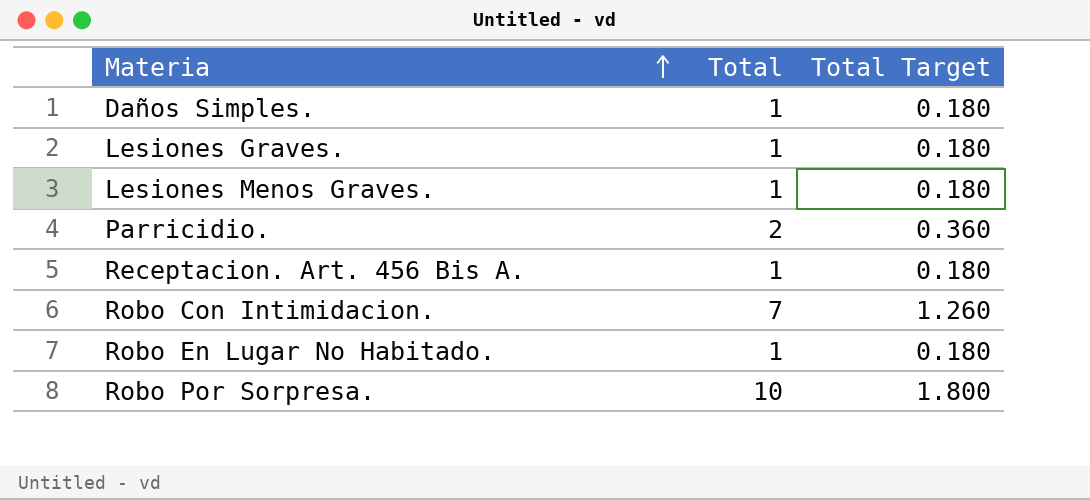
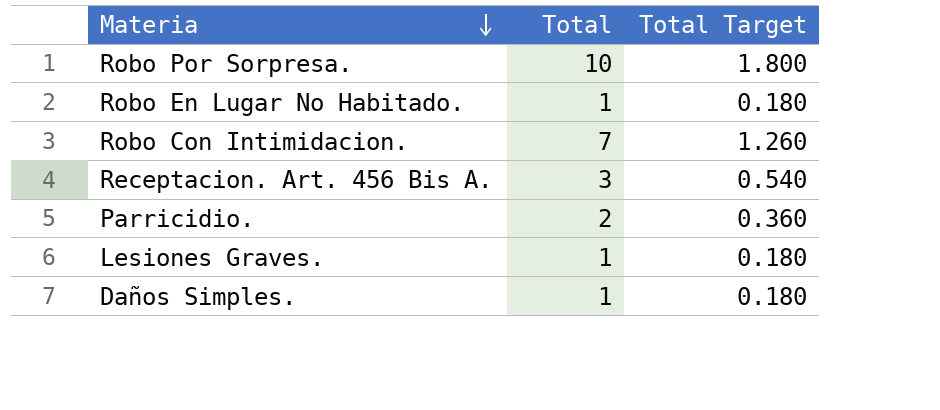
row order: Materia ascending -> Materia descending
row Lesiones Menos Graves.: 1 | 0.180 -> none
Receptacion. Art. 456 Bis A. | Total: 1 -> 3
Receptacion. Art. 456 Bis A. | Total Target: 0.180 -> 0.540

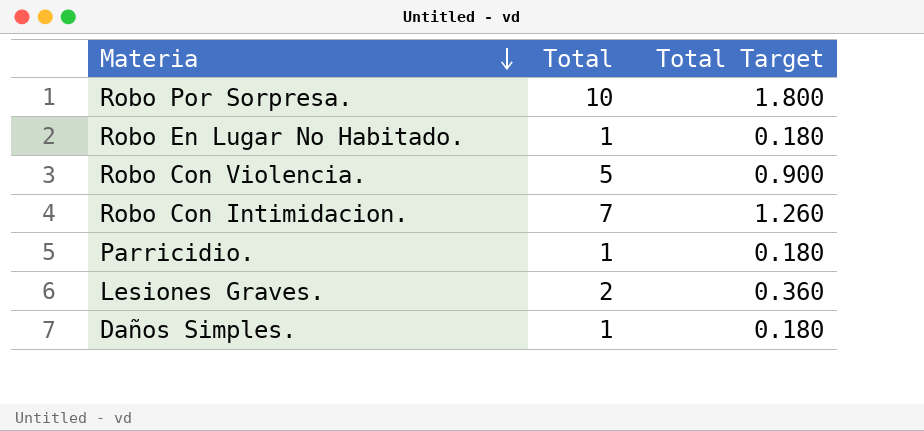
row Receptacion. Art. 456 Bis A.: 3 | 0.540 -> none
row Robo Con Violencia.: none -> 5 | 0.900
Parricidio. | Total: 2 -> 1
Parricidio. | Total Target: 0.360 -> 0.180
Lesiones Graves. | Total: 1 -> 2
Lesiones Graves. | Total Target: 0.180 -> 0.360

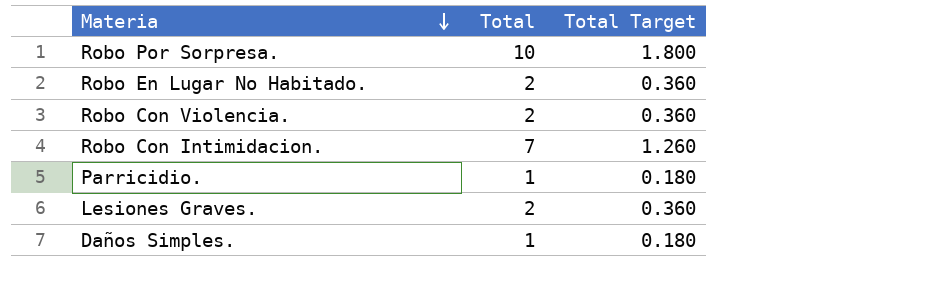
Robo En Lugar No Habitado. | Total: 1 -> 2
Robo En Lugar No Habitado. | Total Target: 0.180 -> 0.360
Robo Con Violencia. | Total: 5 -> 2
Robo Con Violencia. | Total Target: 0.900 -> 0.360

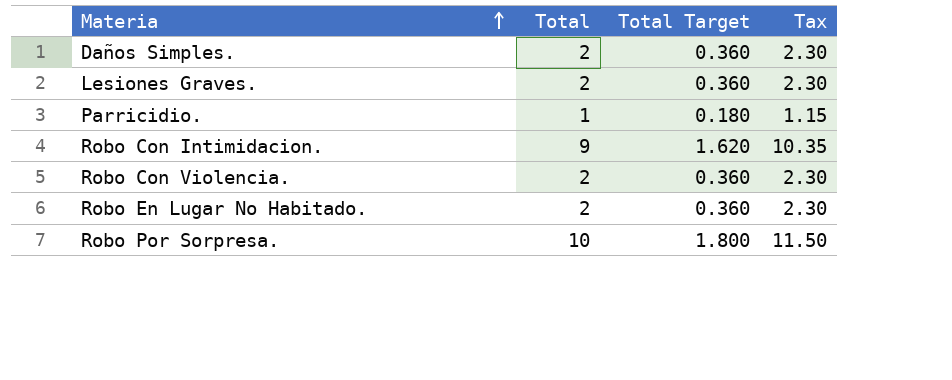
row order: Materia descending -> Materia ascending
column Tax | formula: none -> [Total] * 1.15
Daños Simples. | Total: 1 -> 2
Daños Simples. | Total Target: 0.180 -> 0.360
Robo Con Intimidacion. | Total: 7 -> 9
Robo Con Intimidacion. | Total Target: 1.260 -> 1.620

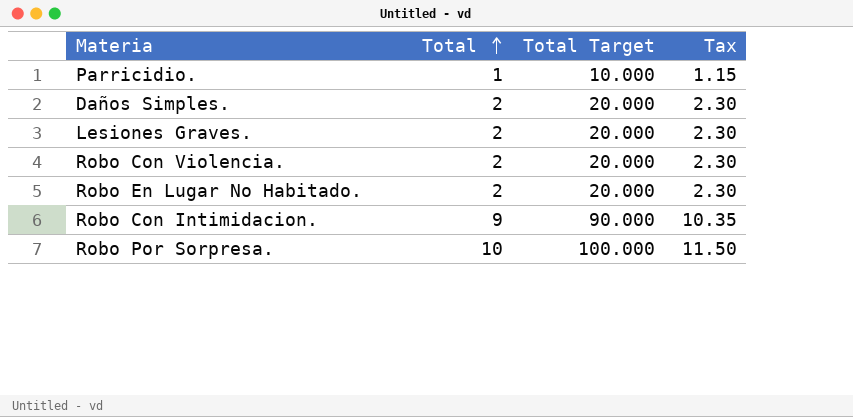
row order: Materia ascending -> Total ascending
column Total Target | formula: [Total] * 0.18 -> [Total] * 10

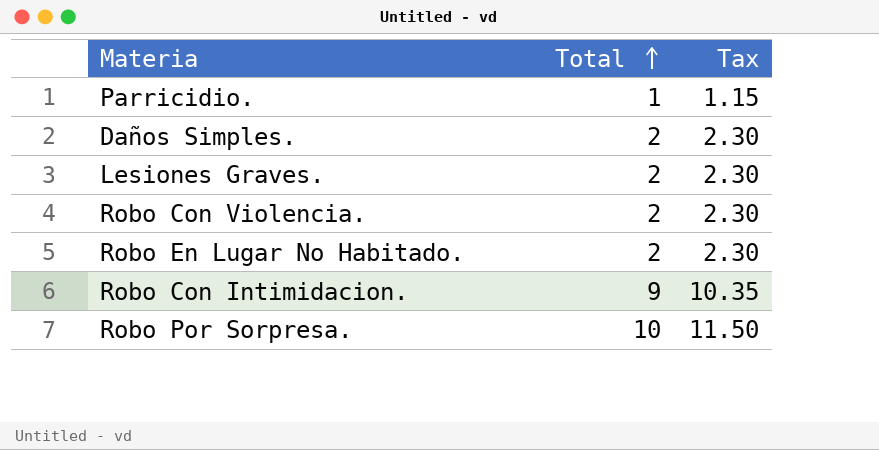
column Total Target | formula: [Total] * 10 -> none

